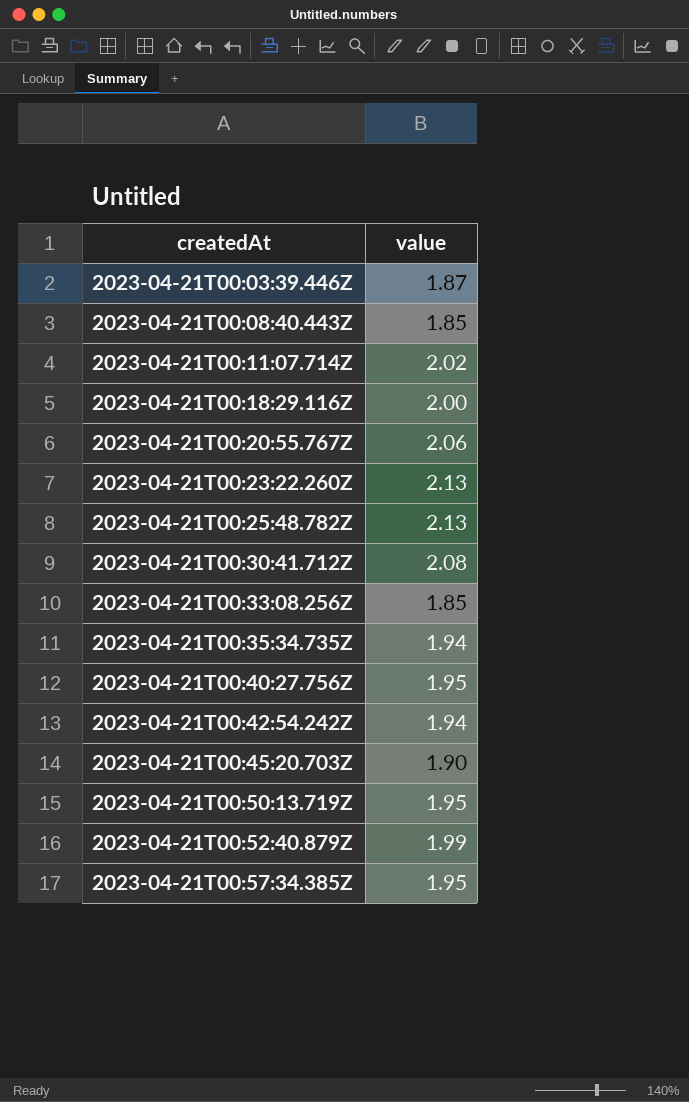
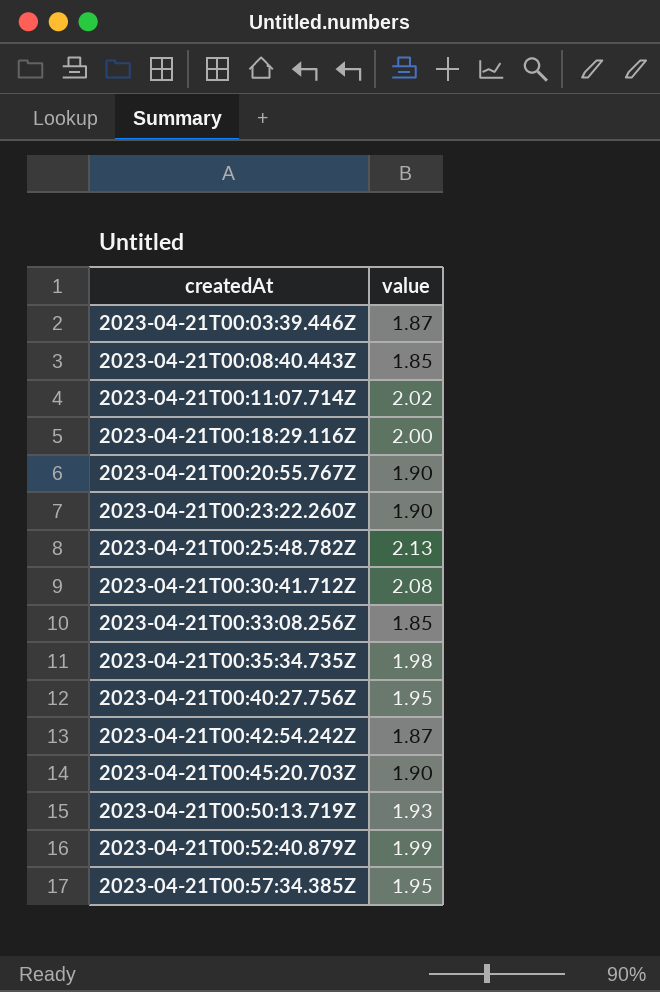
2023-04-21T00:20:55.767Z | value: 2.06 -> 1.90
2023-04-21T00:23:22.260Z | value: 2.13 -> 1.90
2023-04-21T00:35:34.735Z | value: 1.94 -> 1.98
2023-04-21T00:42:54.242Z | value: 1.94 -> 1.87
2023-04-21T00:50:13.719Z | value: 1.95 -> 1.93

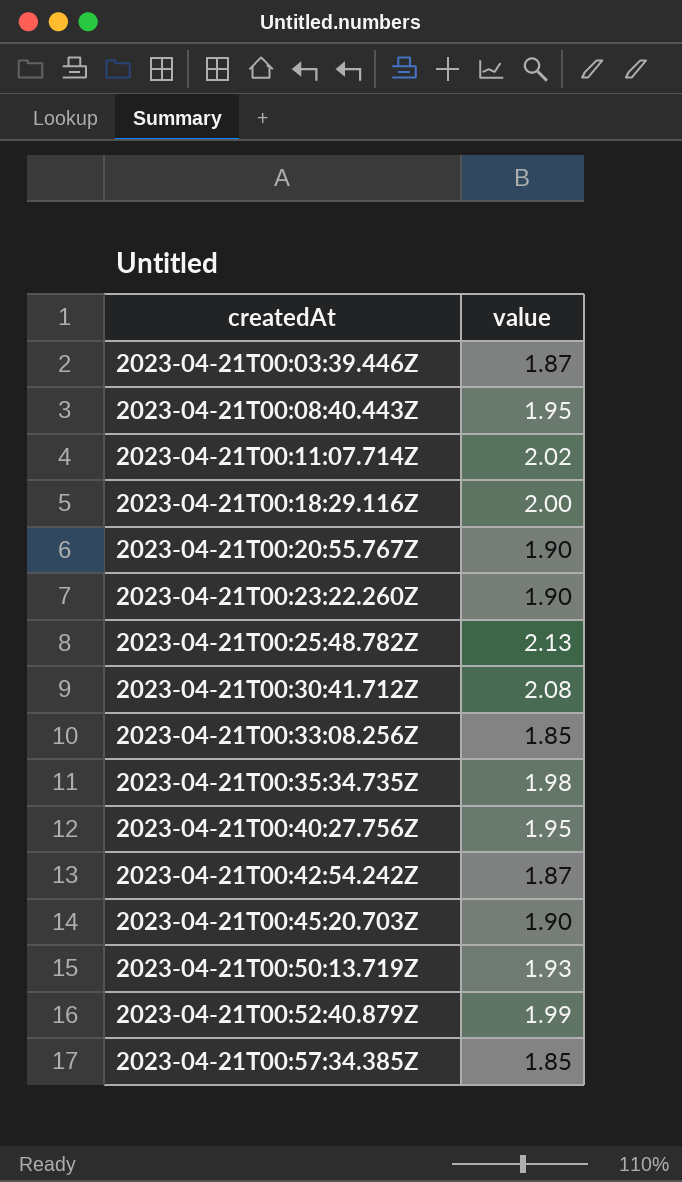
2023-04-21T00:08:40.443Z | value: 1.85 -> 1.95
2023-04-21T00:57:34.385Z | value: 1.95 -> 1.85

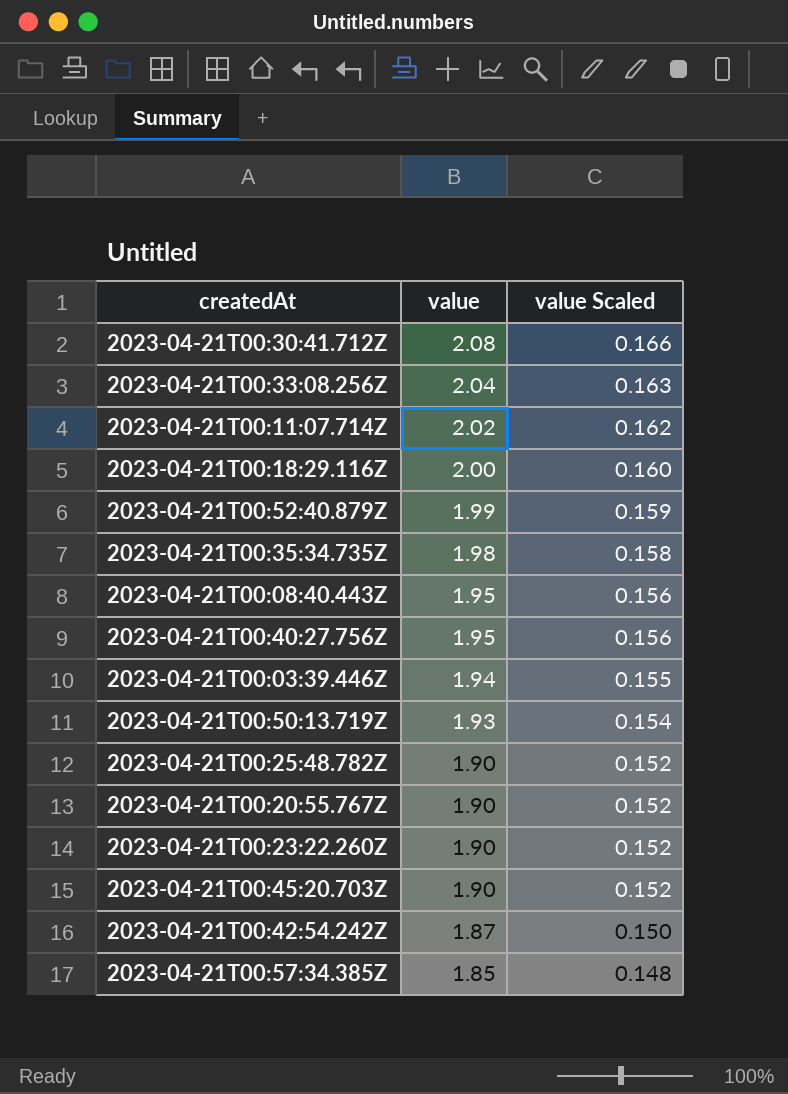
row order: createdAt ascending -> value descending
column value Scaled | formula: none -> [value] * 0.08
2023-04-21T00:33:08.256Z | value: 1.85 -> 2.04
2023-04-21T00:03:39.446Z | value: 1.87 -> 1.94
2023-04-21T00:25:48.782Z | value: 2.13 -> 1.90

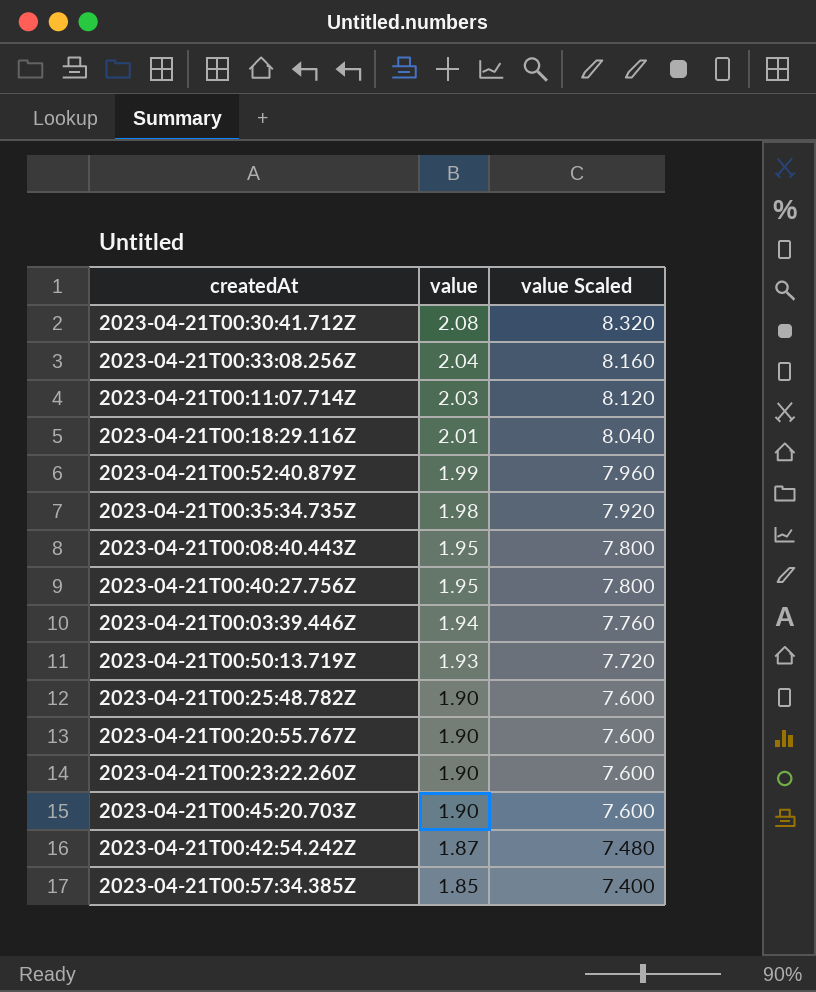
column value Scaled | formula: [value] * 0.08 -> [value] * 4
2023-04-21T00:11:07.714Z | value: 2.02 -> 2.03
2023-04-21T00:18:29.116Z | value: 2.00 -> 2.01

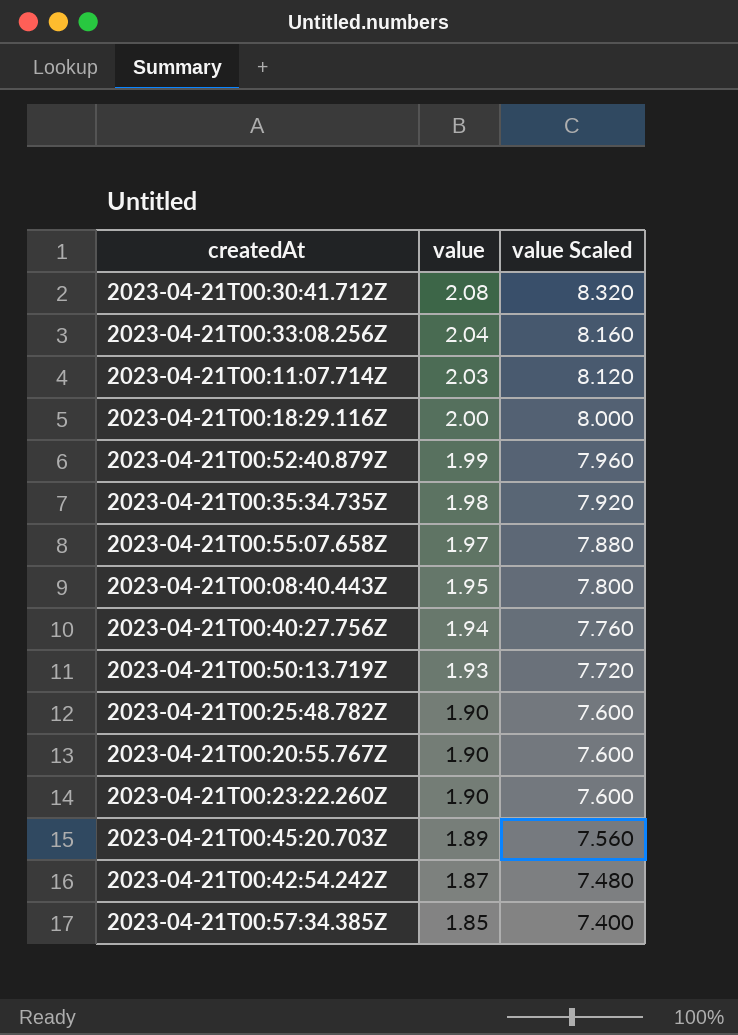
row 2023-04-21T00:03:39.446Z: 1.94 | 7.760 -> none
2023-04-21T00:18:29.116Z | value: 2.01 -> 2.00
2023-04-21T00:18:29.116Z | value Scaled: 8.040 -> 8.000
row 2023-04-21T00:55:07.658Z: none -> 1.97 | 7.880
2023-04-21T00:40:27.756Z | value: 1.95 -> 1.94
2023-04-21T00:40:27.756Z | value Scaled: 7.800 -> 7.760
2023-04-21T00:45:20.703Z | value: 1.90 -> 1.89
2023-04-21T00:45:20.703Z | value Scaled: 7.600 -> 7.560

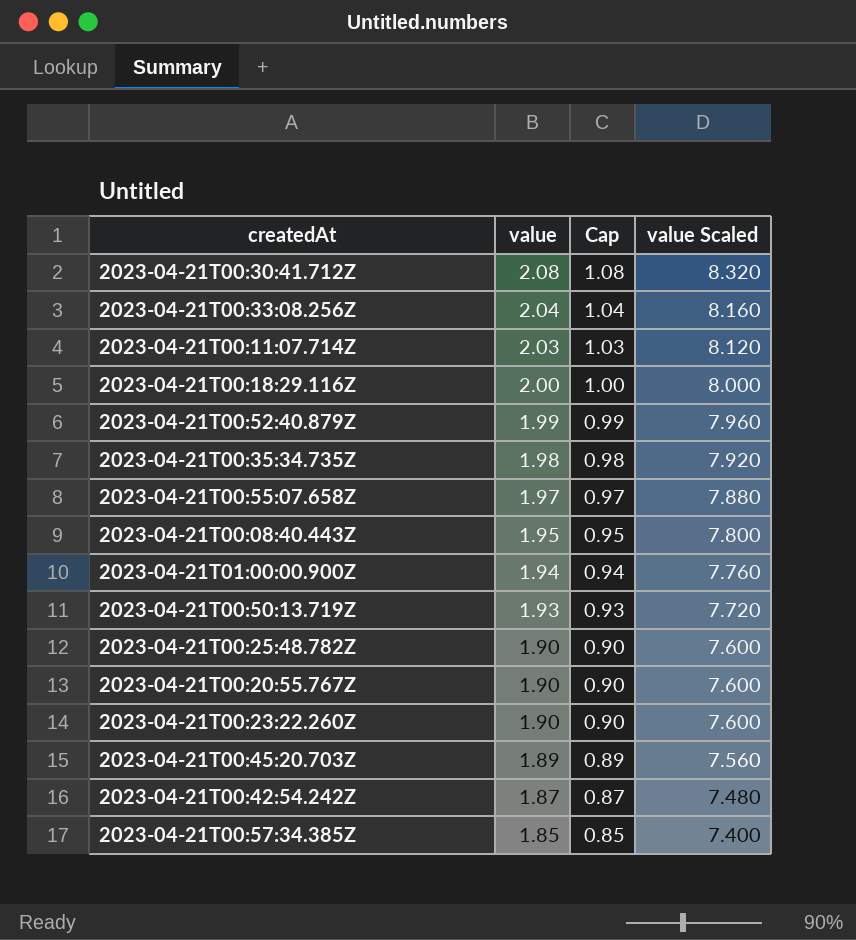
column Cap | formula: none -> [value] - 1
row 2023-04-21T00:40:27.756Z: 1.94 | 7.760 -> none
row 2023-04-21T01:00:00.900Z: none -> 1.94 | 0.94 | 7.760

